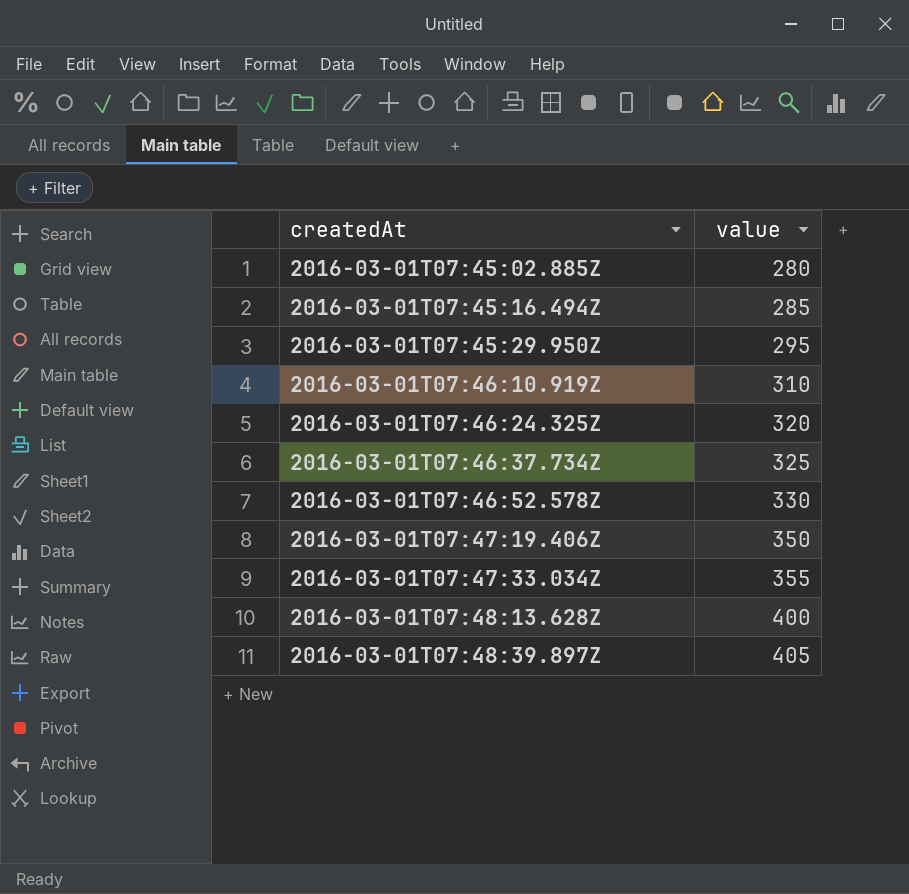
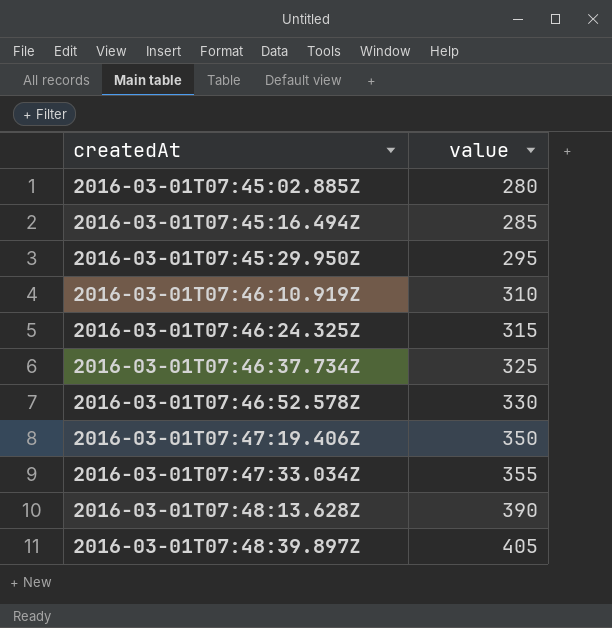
2016-03-01T07:46:24.325Z | value: 320 -> 315
2016-03-01T07:48:13.628Z | value: 400 -> 390

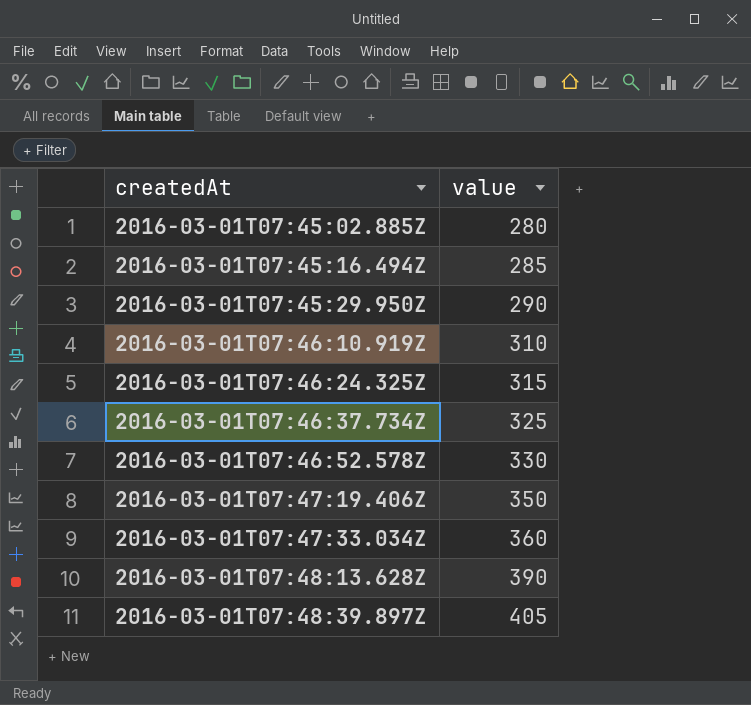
2016-03-01T07:45:29.950Z | value: 295 -> 290
2016-03-01T07:47:33.034Z | value: 355 -> 360

